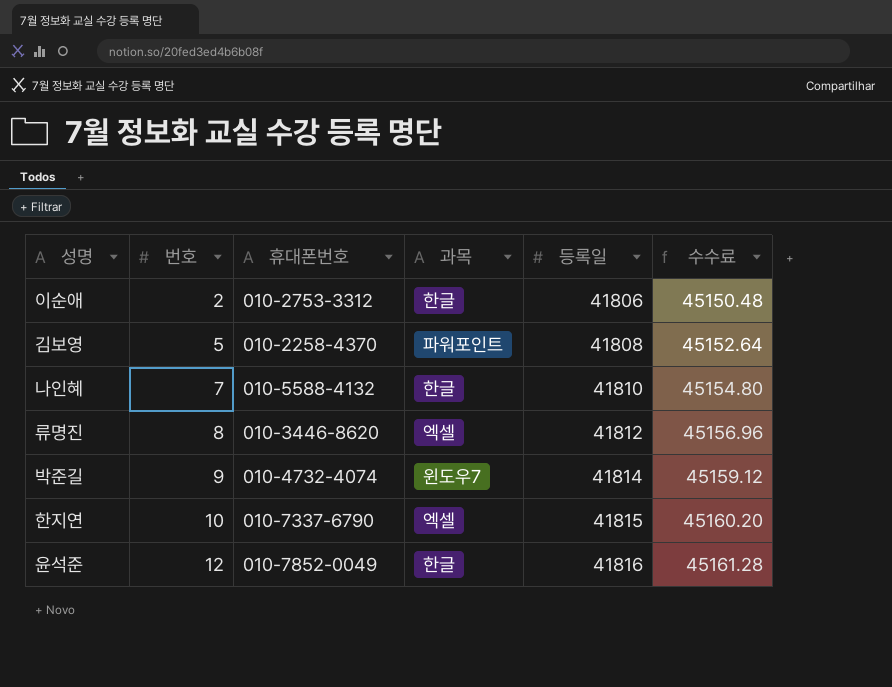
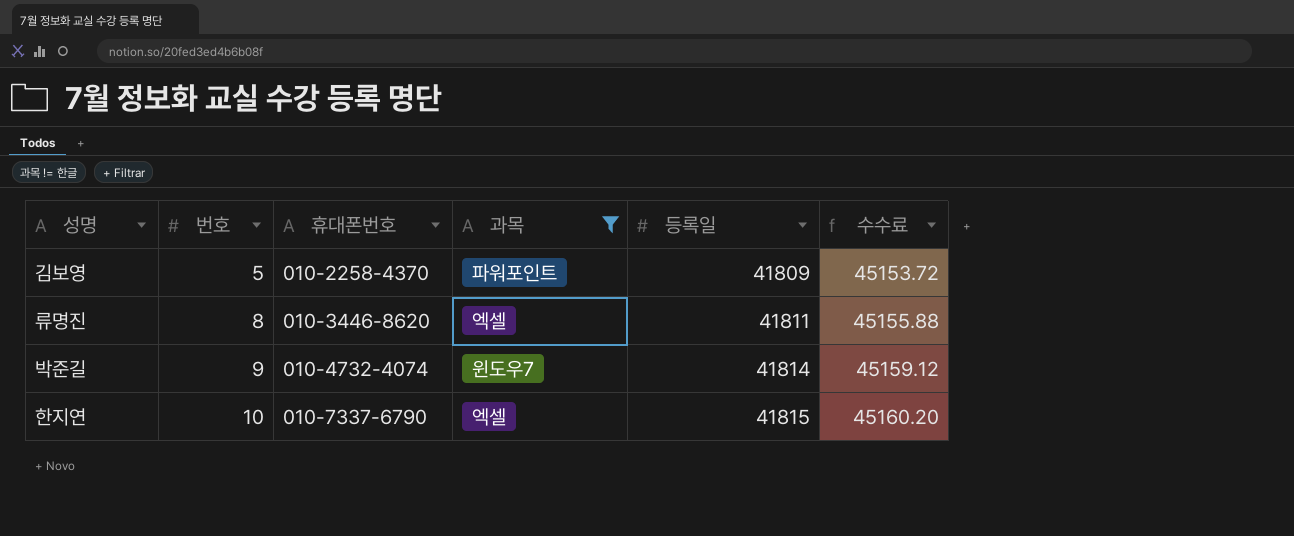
filter: none -> 과목 != 한글
김보영 | 등록일: 41808 -> 41809
김보영 | 수수료: 45152.64 -> 45153.72
류명진 | 등록일: 41812 -> 41811
류명진 | 수수료: 45156.96 -> 45155.88

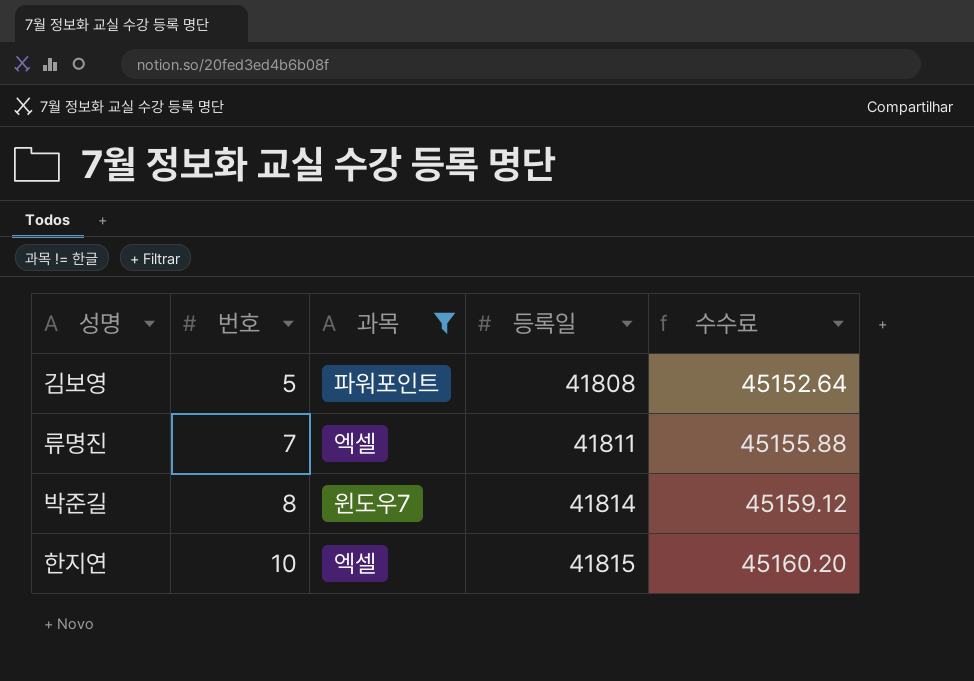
column 휴대폰번호 | position: 3 -> none
김보영 | 등록일: 41809 -> 41808
김보영 | 수수료: 45153.72 -> 45152.64
류명진 | 번호: 8 -> 7
박준길 | 번호: 9 -> 8

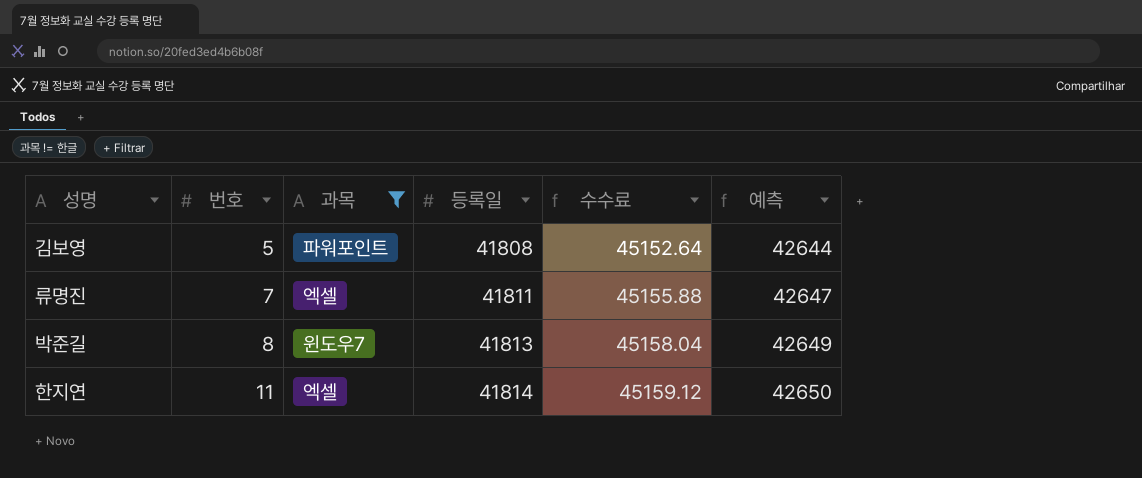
column 예측 | formula: none -> [등록일] * 1.02
박준길 | 등록일: 41814 -> 41813
박준길 | 수수료: 45159.12 -> 45158.04
한지연 | 번호: 10 -> 11
한지연 | 등록일: 41815 -> 41814
한지연 | 수수료: 45160.20 -> 45159.12

